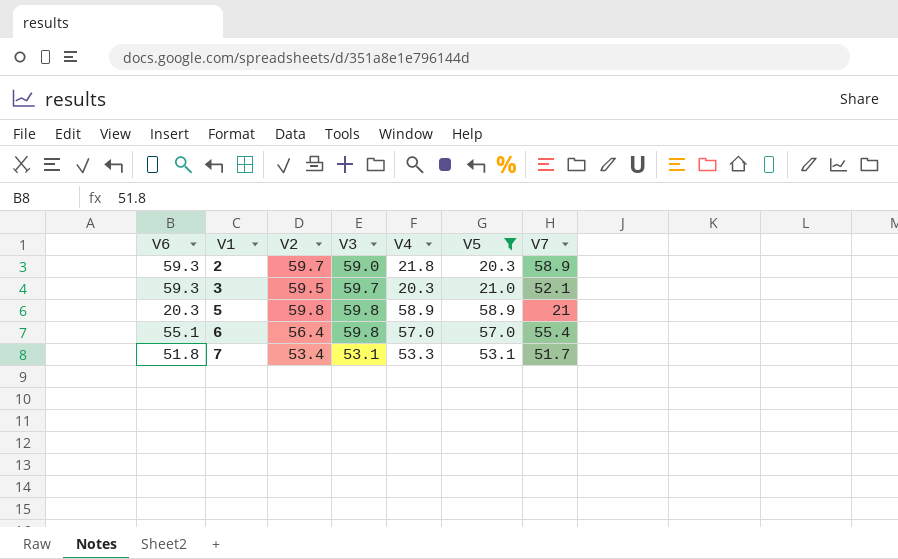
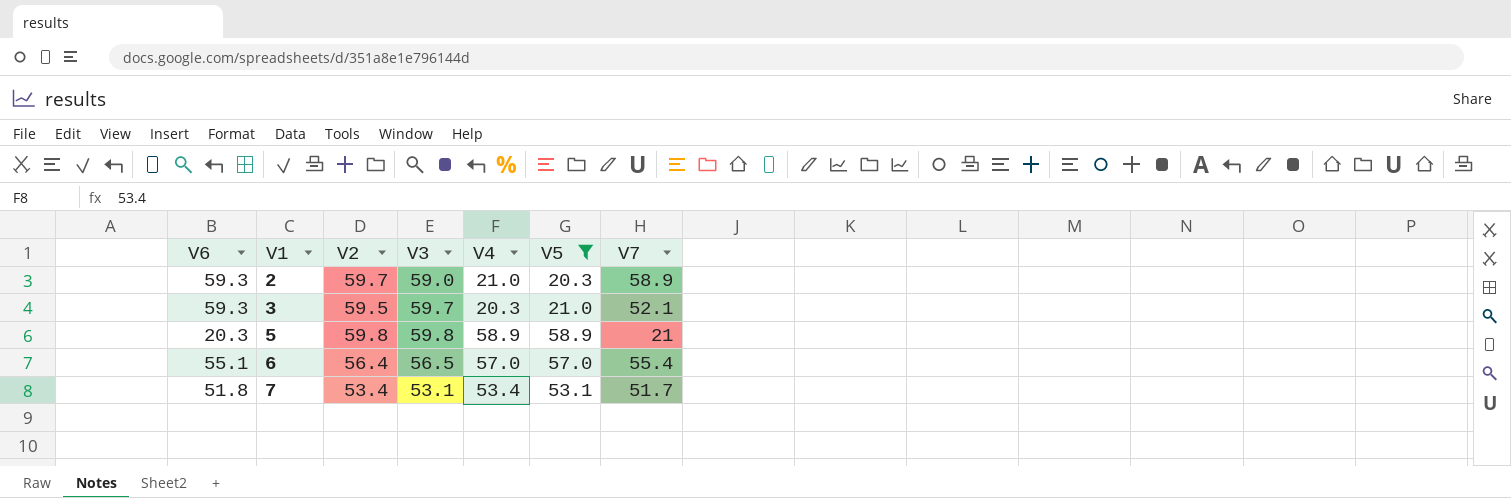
2 | V4: 21.8 -> 21.0
6 | V3: 59.8 -> 56.5
7 | V4: 53.3 -> 53.4

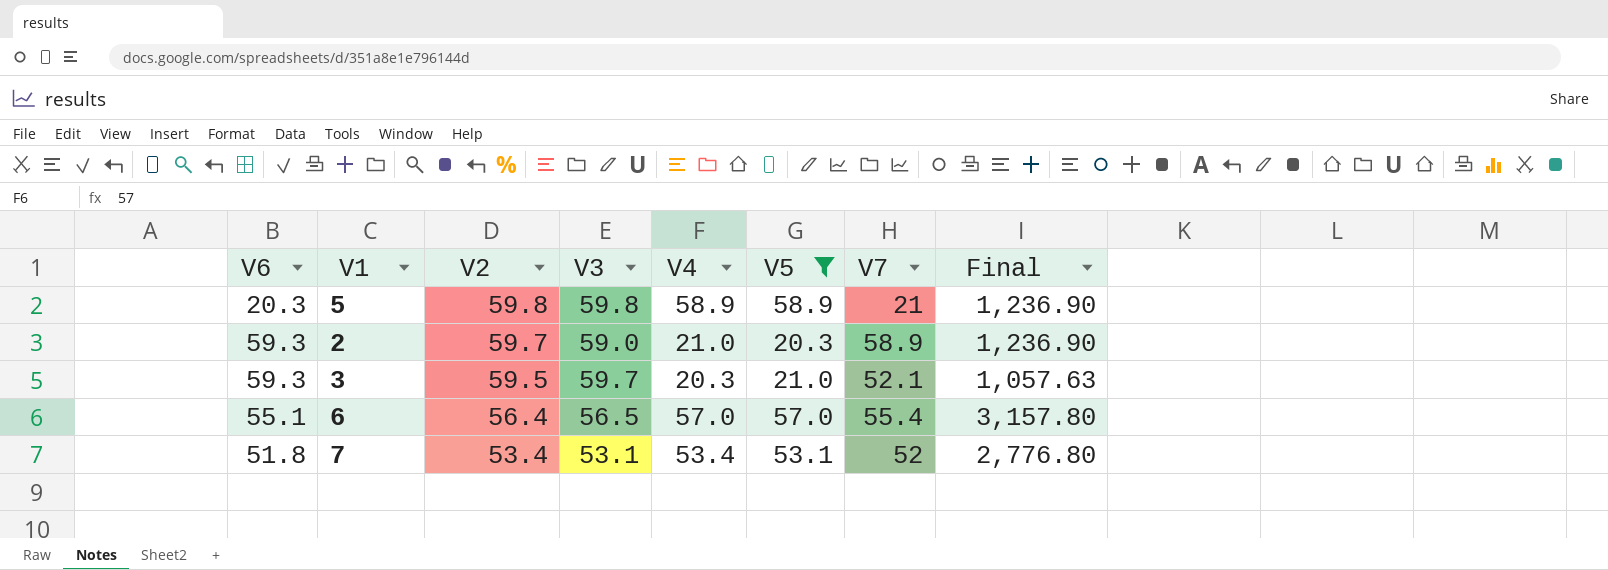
row order: V1 ascending -> V2 descending
column Final | formula: none -> [V4] * [V7]
7 | V7: 51.7 -> 52

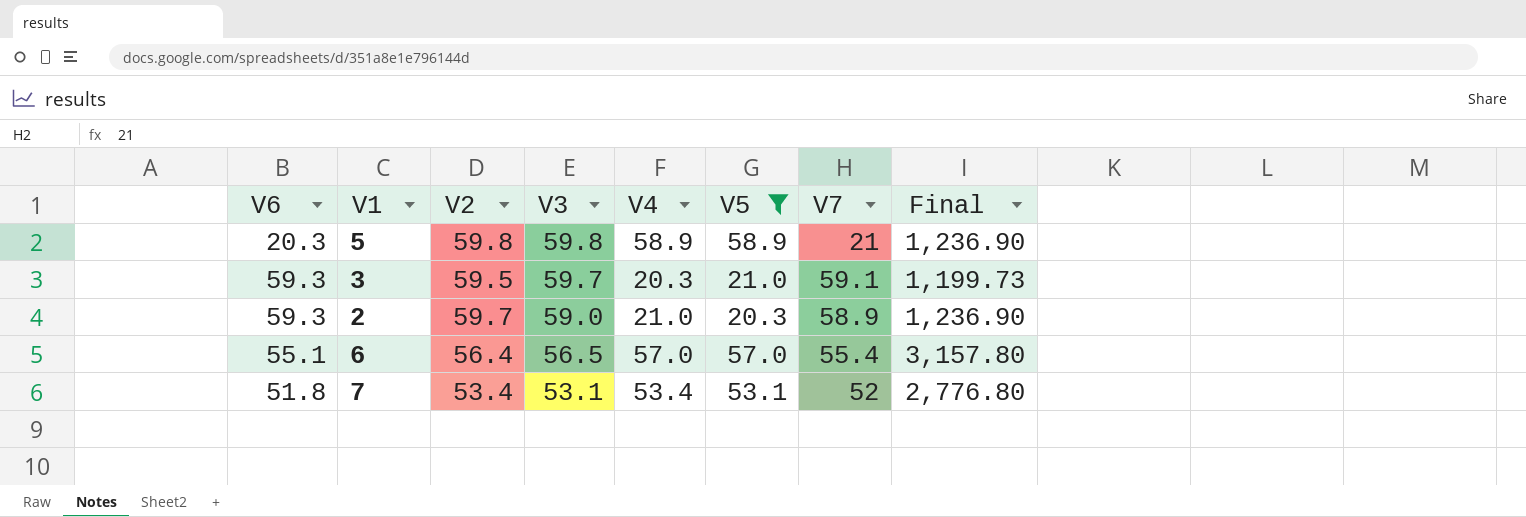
row order: V2 descending -> V3 descending
3 | V7: 52.1 -> 59.1
3 | Final: 1,057.63 -> 1,199.73

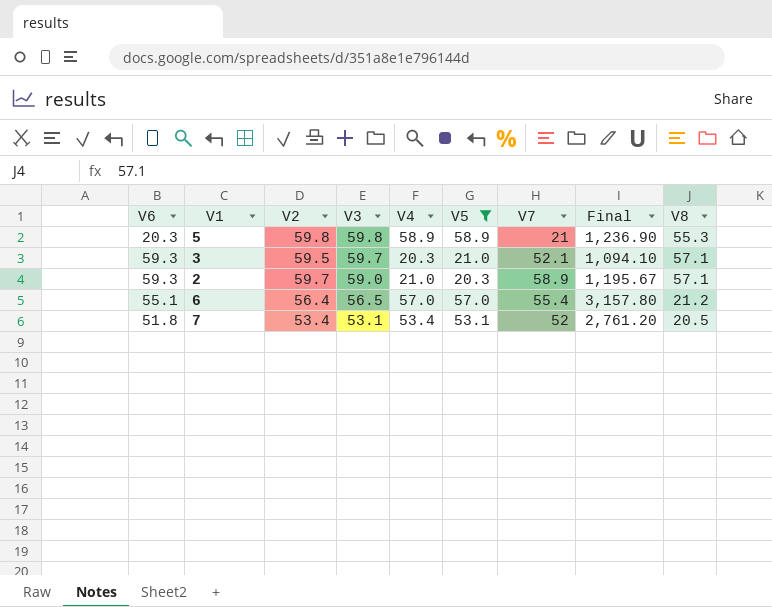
column Final | formula: [V4] * [V7] -> [V5] * [V7]
column V8 | position: none -> 9
3 | V7: 59.1 -> 52.1

